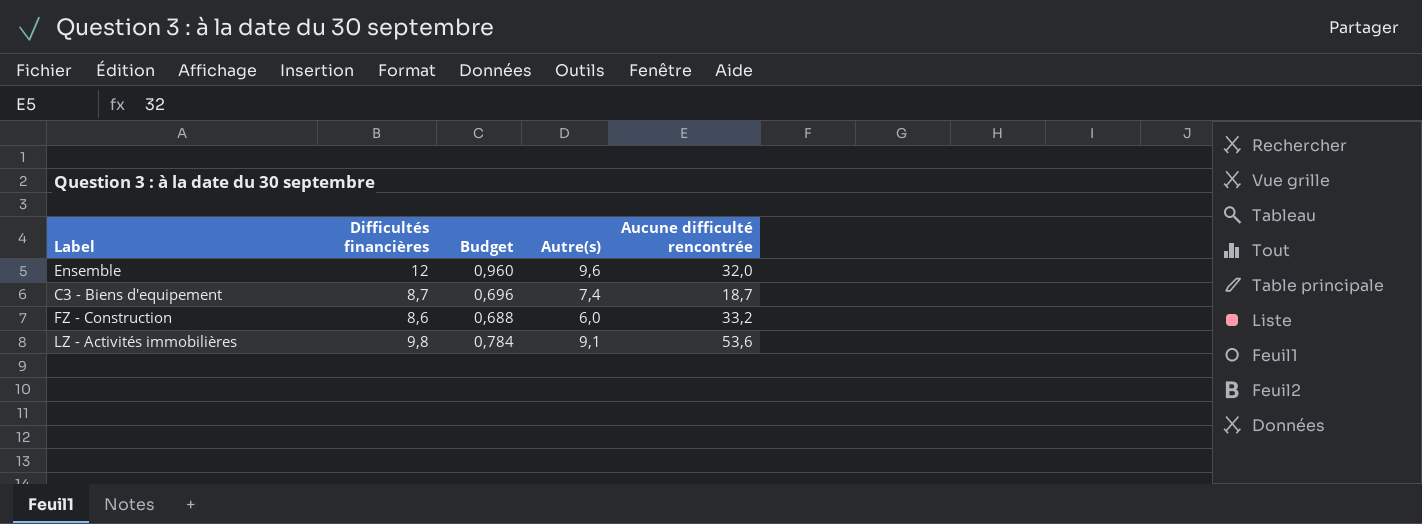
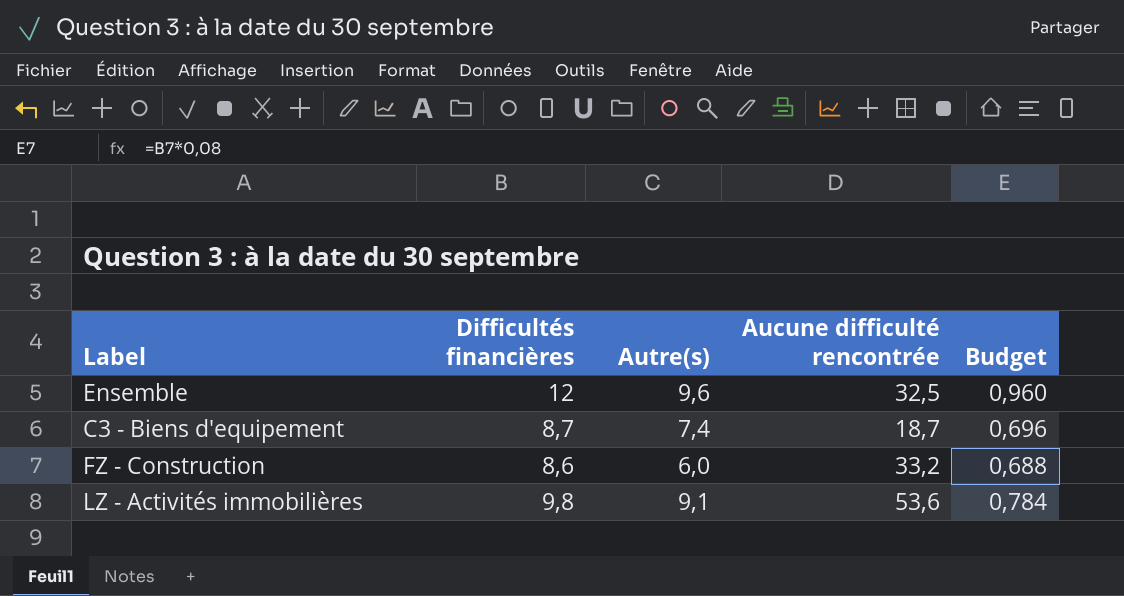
column Budget | position: 3 -> 5
Ensemble | Aucune difficulté rencontrée: 32,0 -> 32,5

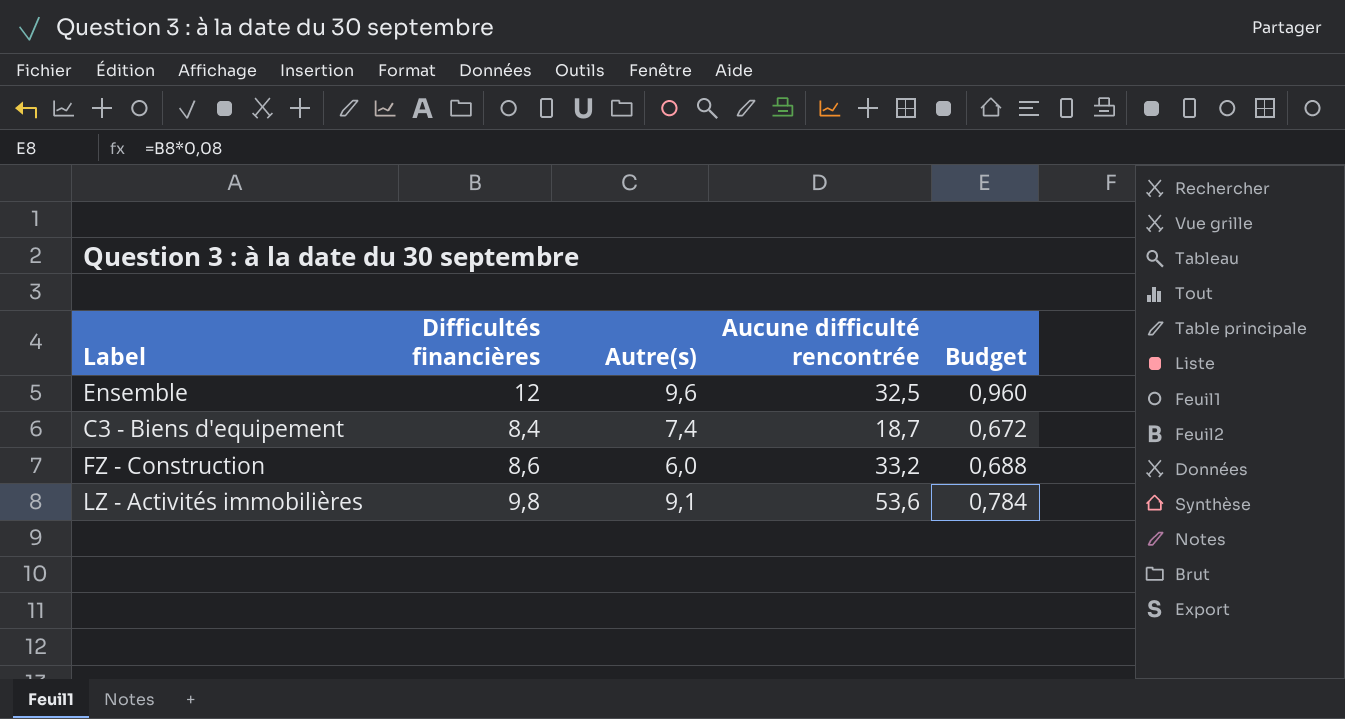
C3 - Biens d'equipement | Difficultés financières: 8,7 -> 8,4
C3 - Biens d'equipement | Budget: 0,696 -> 0,672

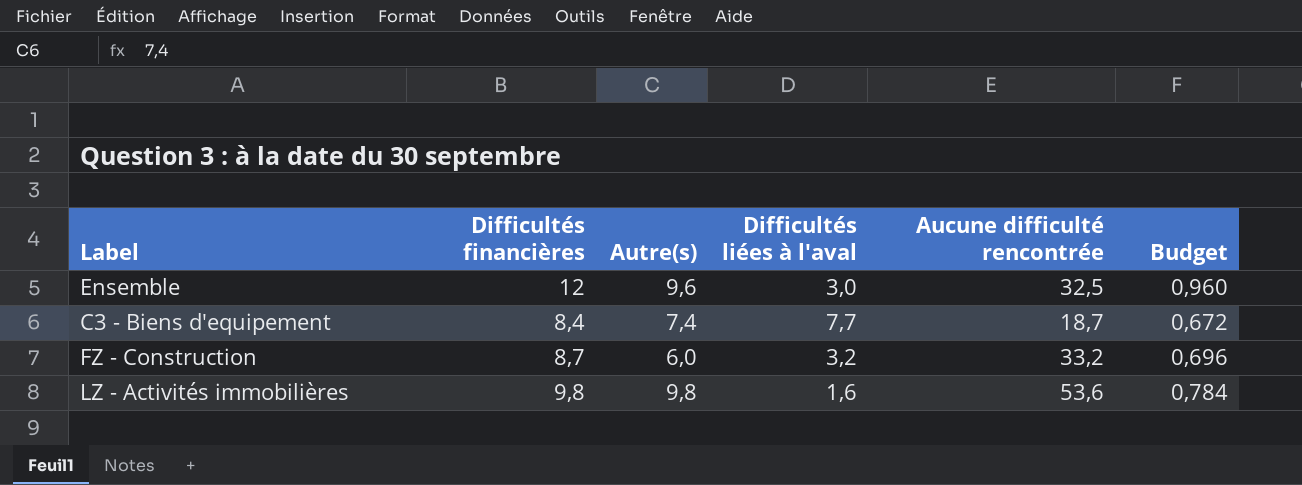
column Difficultés liées à l'aval | position: none -> 4
FZ - Construction | Difficultés financières: 8,6 -> 8,7
FZ - Construction | Budget: 0,688 -> 0,696
LZ - Activités immobilières | Autre(s): 9,1 -> 9,8

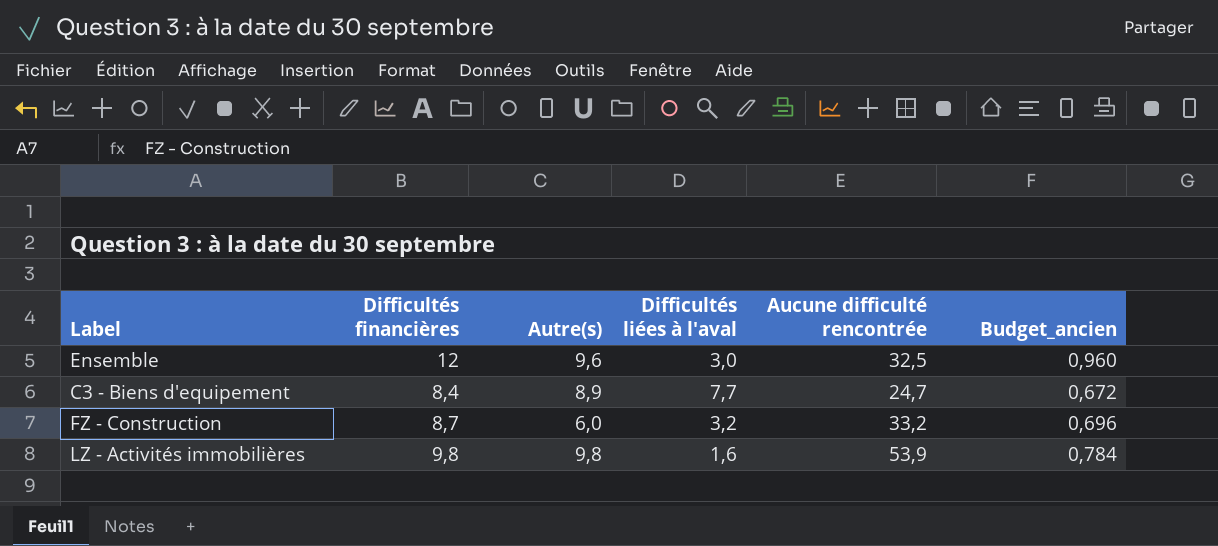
column name: Budget -> Budget_ancien
C3 - Biens d'equipement | Autre(s): 7,4 -> 8,9
C3 - Biens d'equipement | Aucune difficulté rencontrée: 18,7 -> 24,7
LZ - Activités immobilières | Aucune difficulté rencontrée: 53,6 -> 53,9

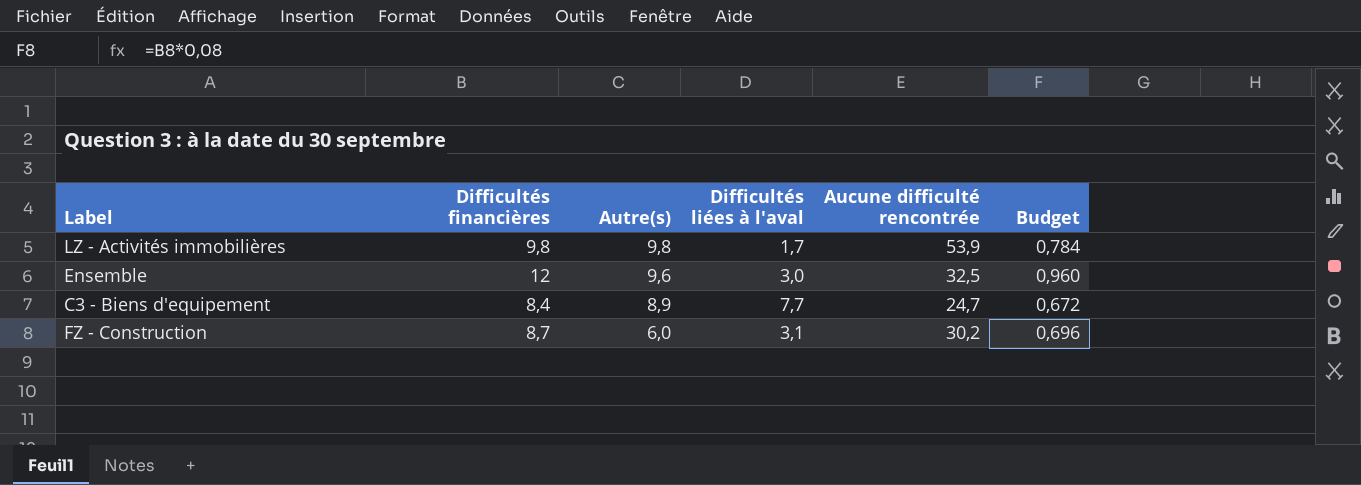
row order: none -> Autre(s) descending
column name: Budget_ancien -> Budget
LZ - Activités immobilières | Difficultés liées à l'aval: 1,6 -> 1,7
FZ - Construction | Difficultés liées à l'aval: 3,2 -> 3,1
FZ - Construction | Aucune difficulté rencontrée: 33,2 -> 30,2

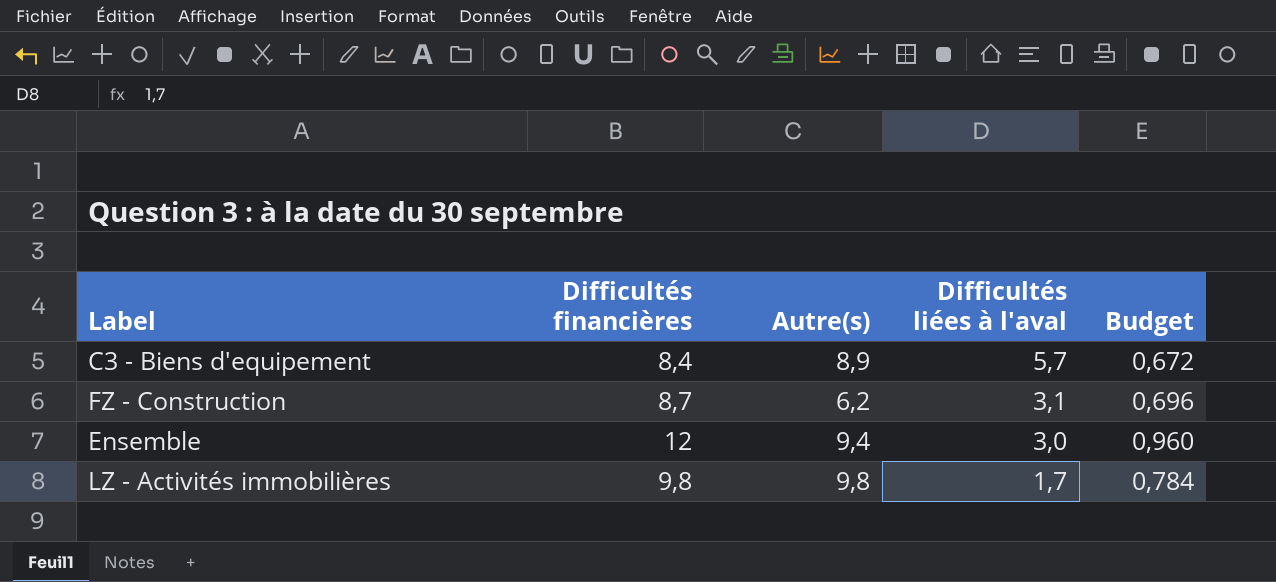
row order: Autre(s) descending -> Difficultés liées à l'aval descending
column Aucune difficulté rencontrée | position: 5 -> none
C3 - Biens d'equipement | Difficultés liées à l'aval: 7,7 -> 5,7
FZ - Construction | Autre(s): 6,0 -> 6,2
Ensemble | Autre(s): 9,6 -> 9,4

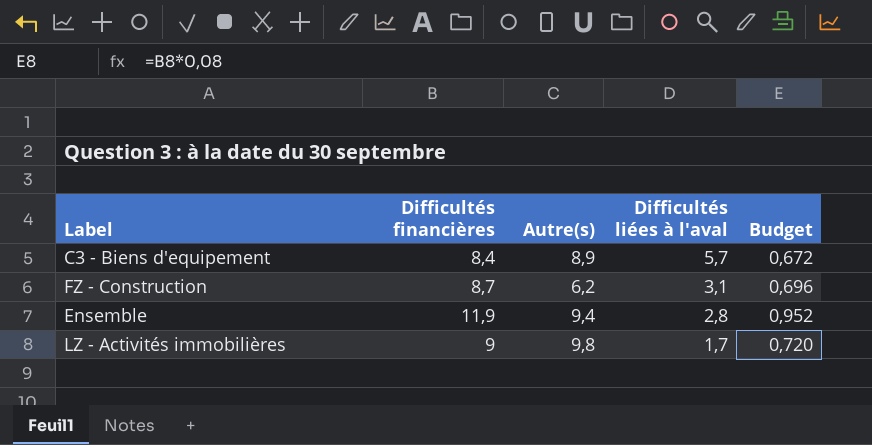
Ensemble | Difficultés financières: 12 -> 11,9
Ensemble | Difficultés liées à l'aval: 3,0 -> 2,8
Ensemble | Budget: 0,960 -> 0,952
LZ - Activités immobilières | Difficultés financières: 9,8 -> 9
LZ - Activités immobilières | Budget: 0,784 -> 0,720

